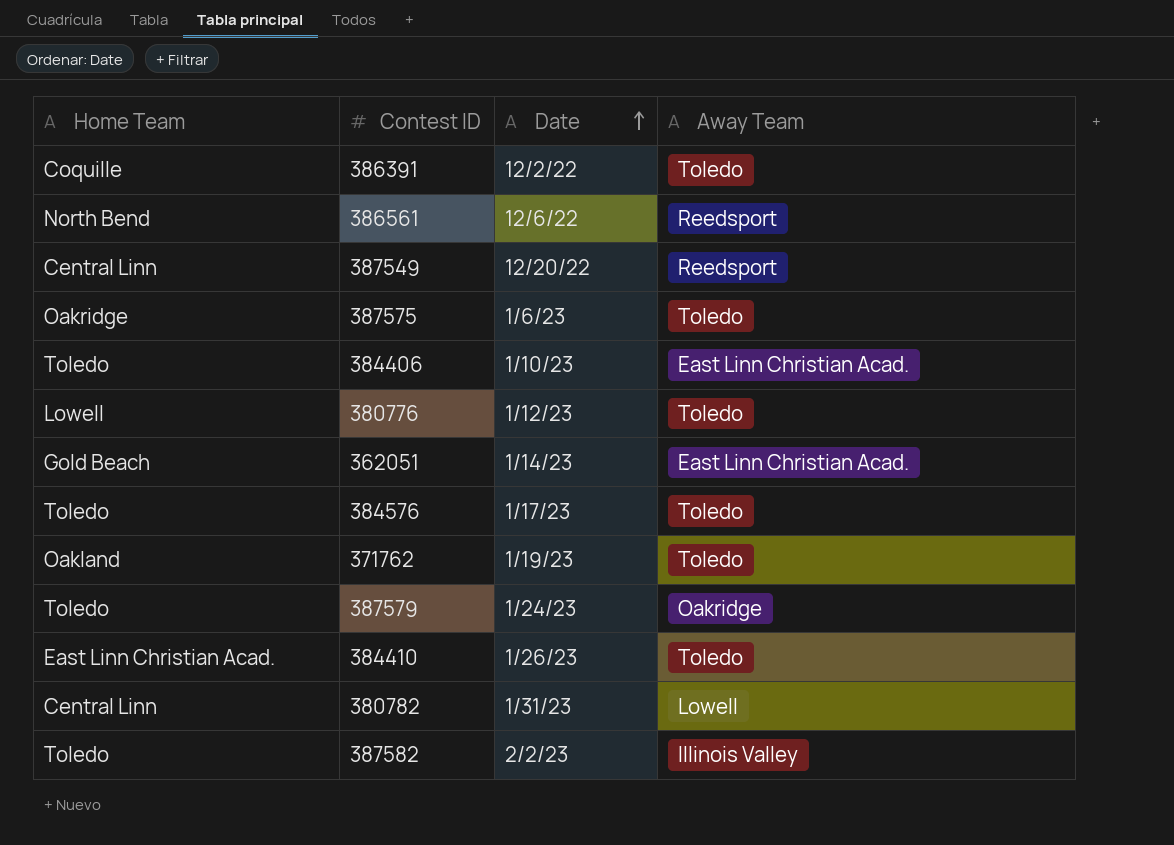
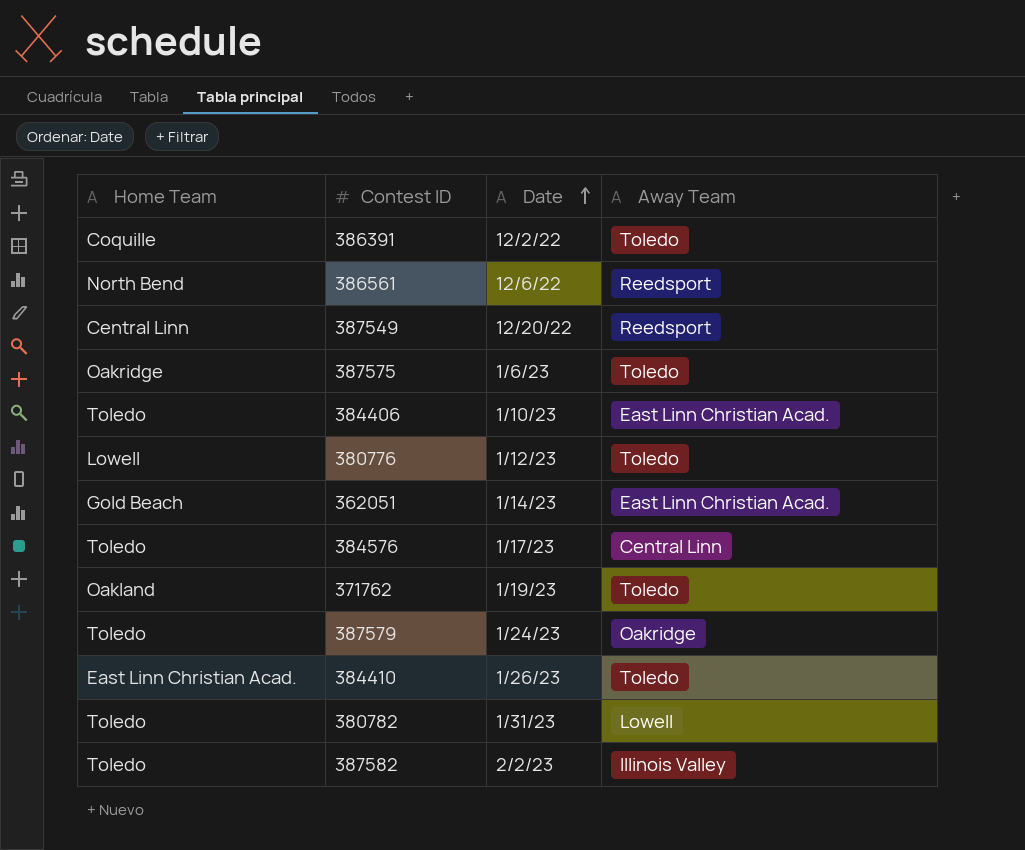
384576 | Away Team: Toledo -> Central Linn
380782 | Home Team: Central Linn -> Toledo

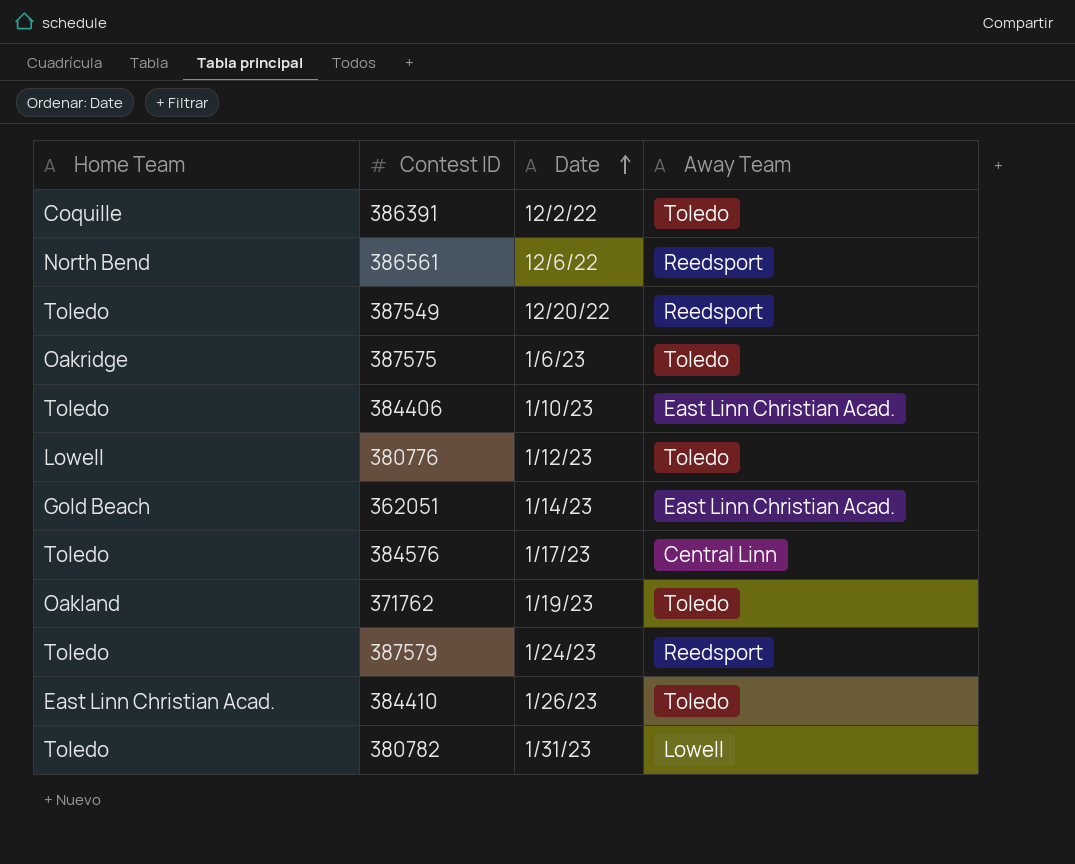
row 387582: Toledo | 2/2/23 | Illinois Valley -> none
387549 | Home Team: Central Linn -> Toledo
387579 | Away Team: Oakridge -> Reedsport

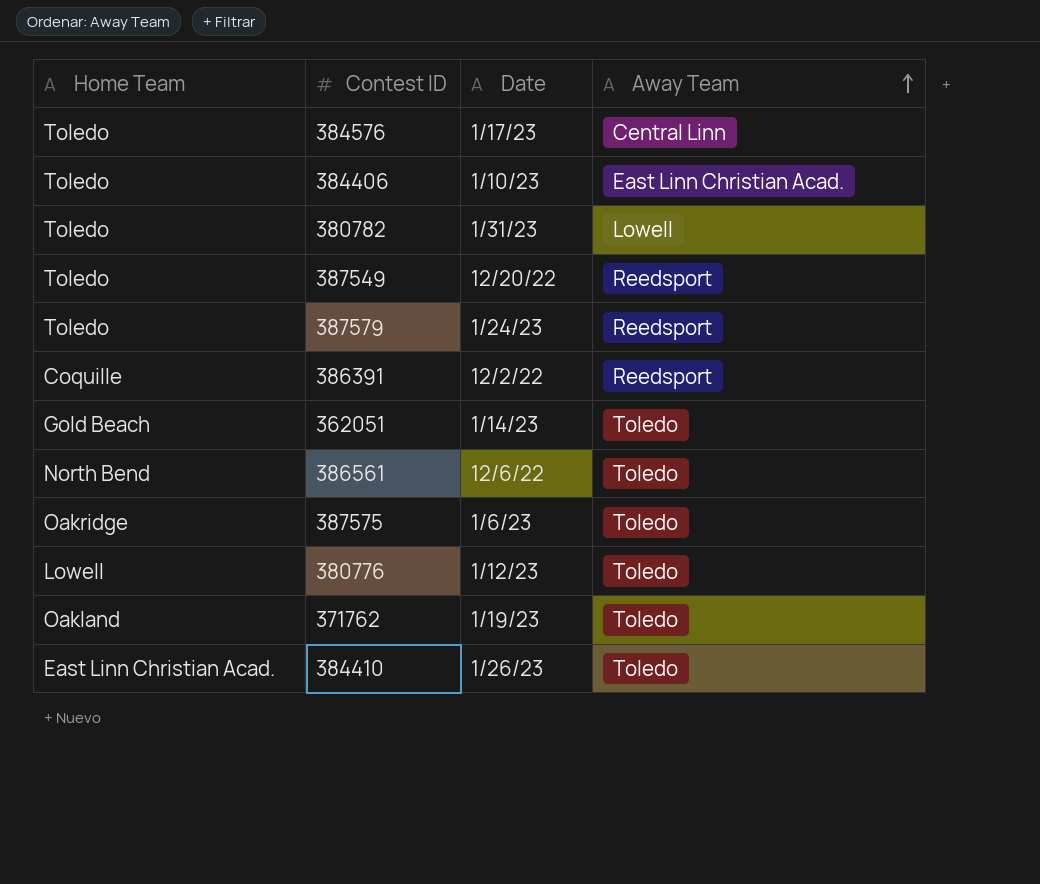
row order: Date ascending -> Away Team ascending
386391 | Away Team: Toledo -> Reedsport
362051 | Away Team: East Linn Christian Acad. -> Toledo
386561 | Away Team: Reedsport -> Toledo

